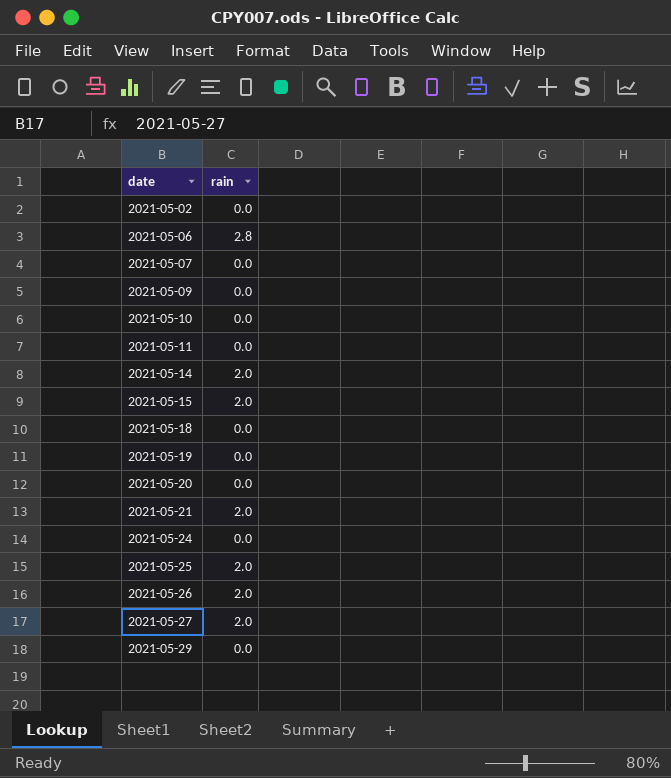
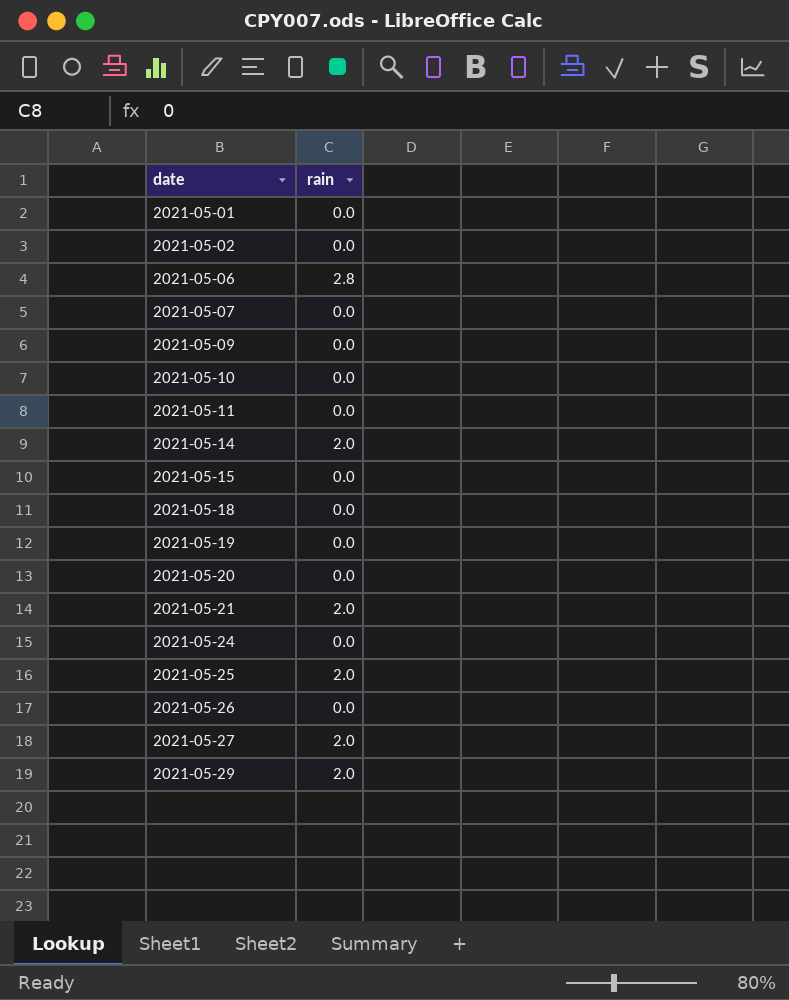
row 2021-05-01: none -> 0.0
2021-05-15 | rain: 2.0 -> 0.0
2021-05-26 | rain: 2.0 -> 0.0
2021-05-29 | rain: 0.0 -> 2.0

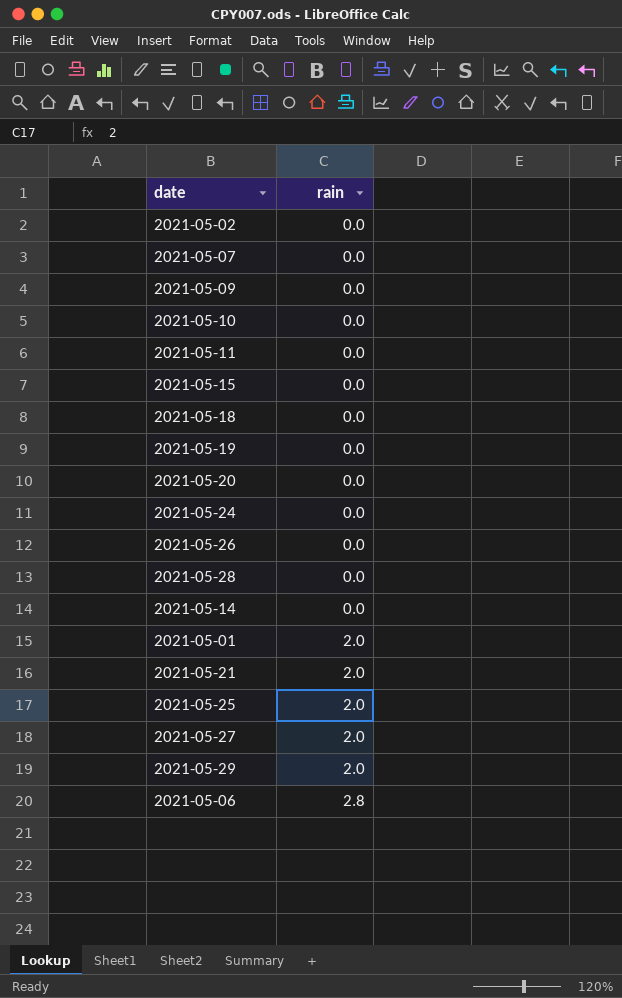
row order: date ascending -> rain ascending
row 2021-05-28: none -> 0.0
2021-05-14 | rain: 2.0 -> 0.0
2021-05-01 | rain: 0.0 -> 2.0

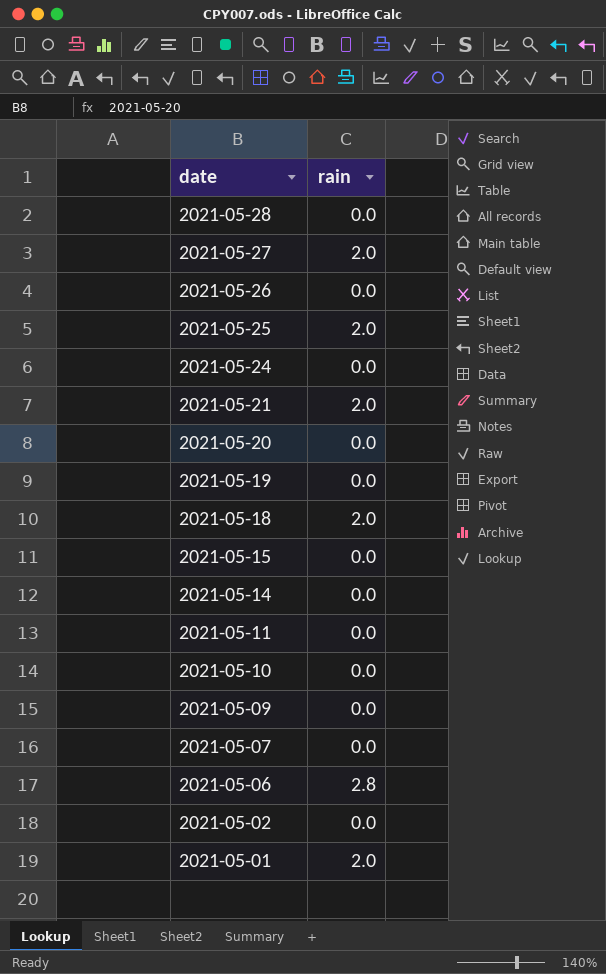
row order: rain ascending -> date descending
row 2021-05-29: 2.0 -> none
2021-05-18 | rain: 0.0 -> 2.0

